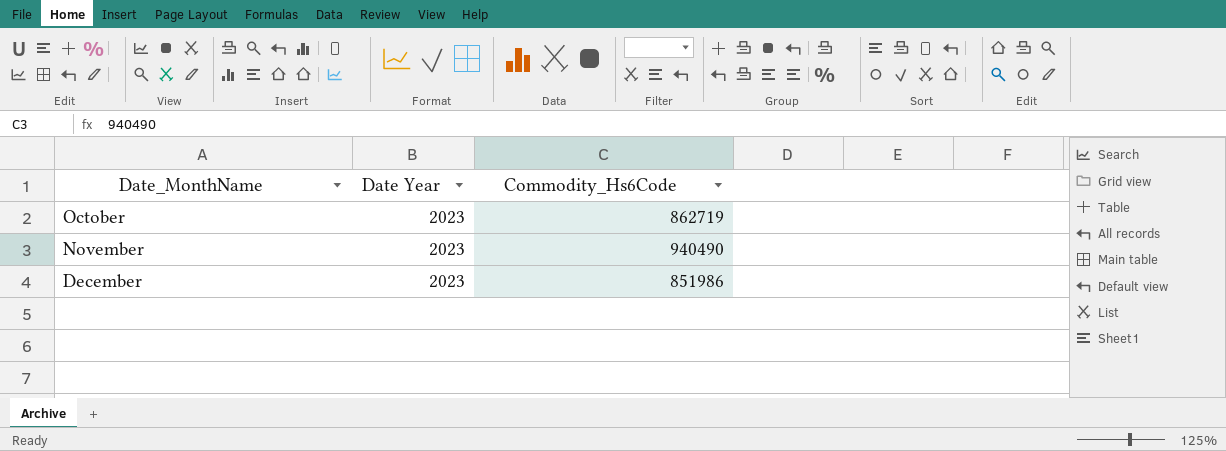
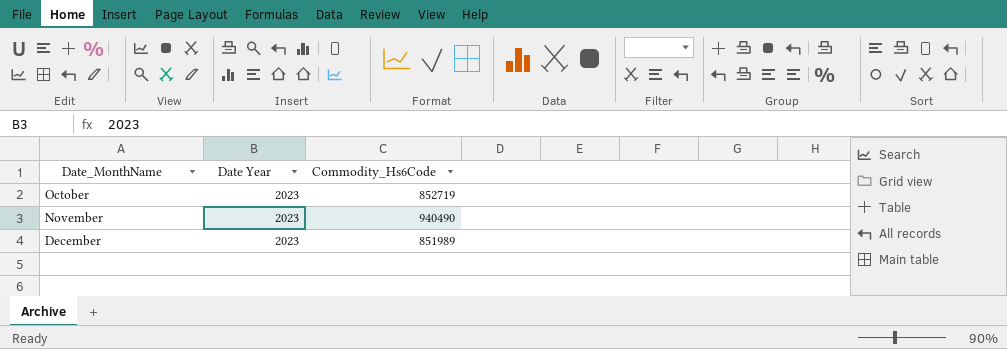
October | Commodity_Hs6Code: 862719 -> 852719
December | Commodity_Hs6Code: 851986 -> 851989

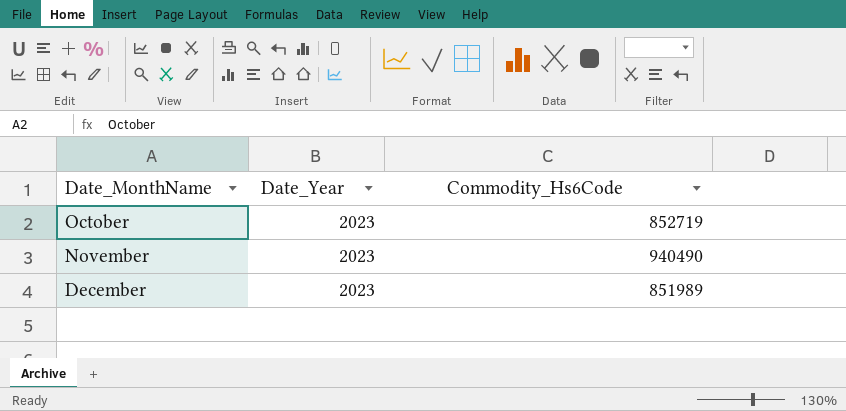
column name: Date Year -> Date_Year

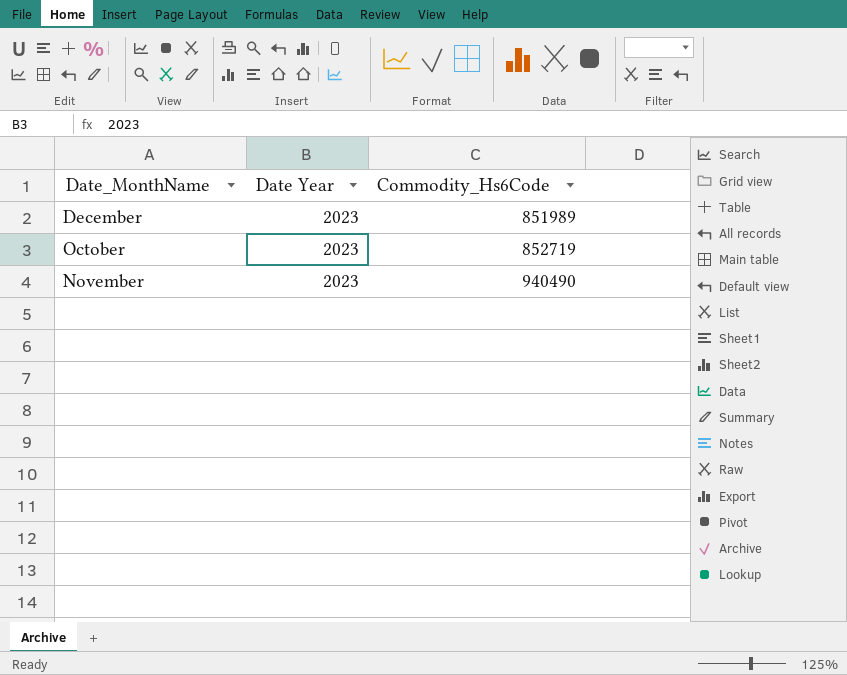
row order: Date_MonthName ascending -> Commodity_Hs6Code ascending
column name: Date_Year -> Date Year

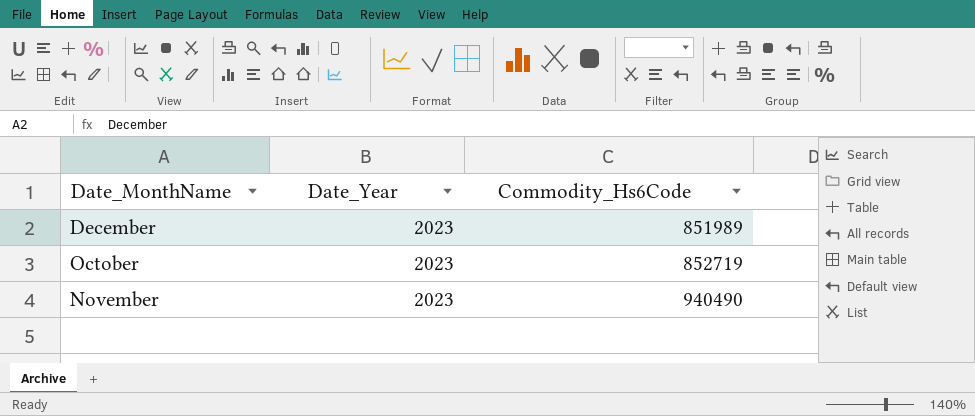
column name: Date Year -> Date_Year

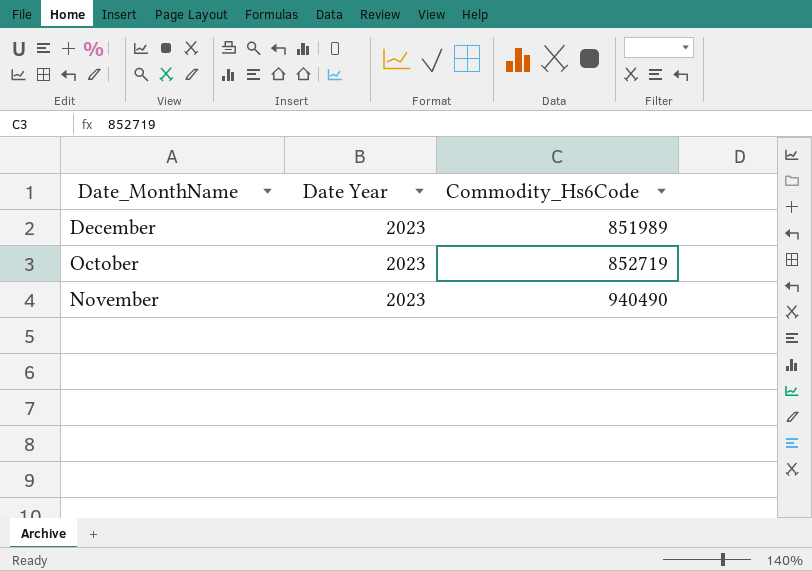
column name: Date_Year -> Date Year

